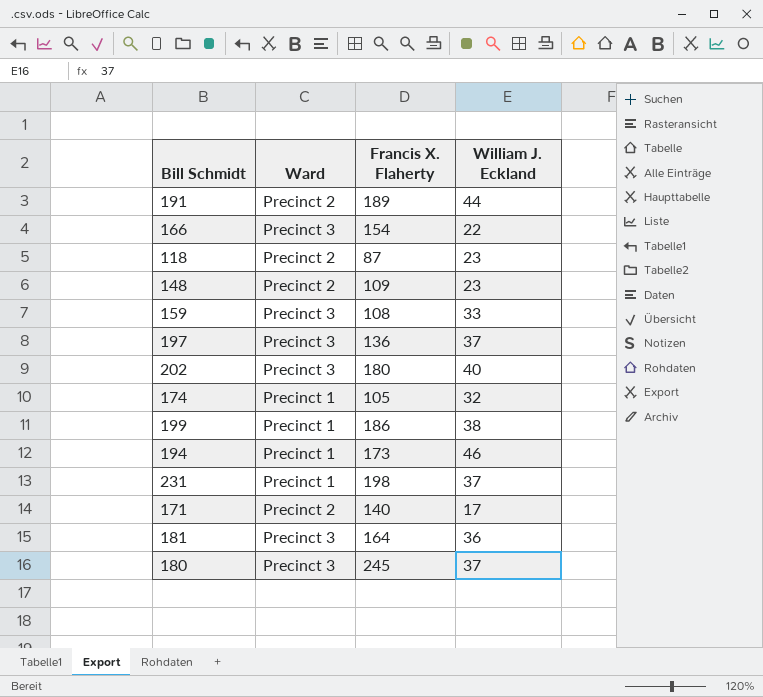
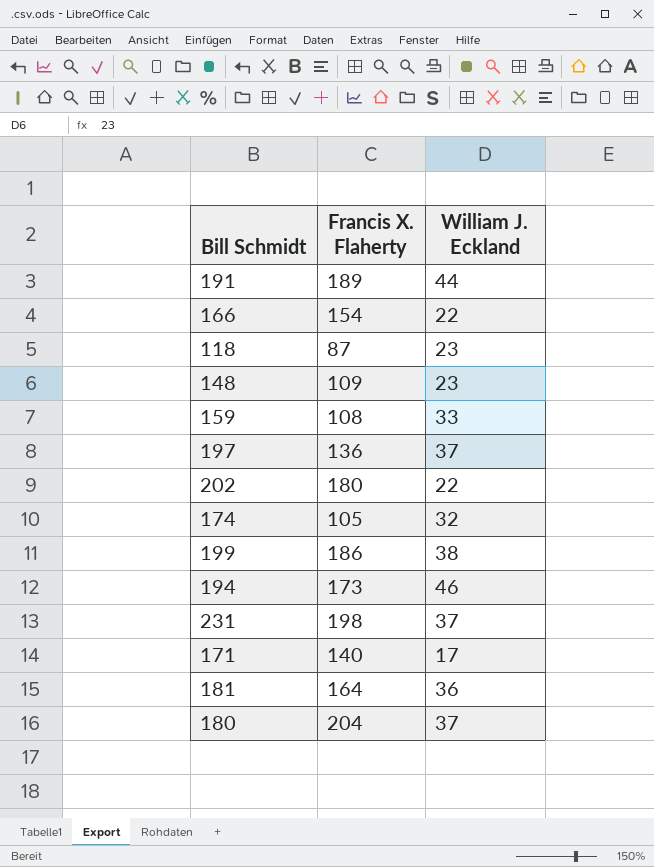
column Ward | position: 2 -> none
202 | William J. Eckland: 40 -> 22
180 | Francis X. Flaherty: 245 -> 204

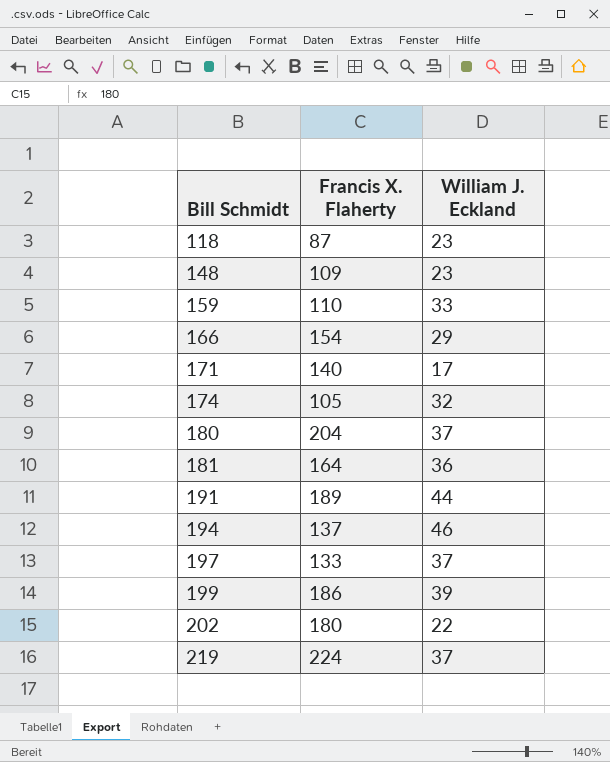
row order: none -> Bill Schmidt ascending
row 231: 198 | 37 -> none
159 | Francis X. Flaherty: 108 -> 110
166 | William J. Eckland: 22 -> 29
194 | Francis X. Flaherty: 173 -> 137
197 | Francis X. Flaherty: 136 -> 133
199 | William J. Eckland: 38 -> 39
row 219: none -> 224 | 37

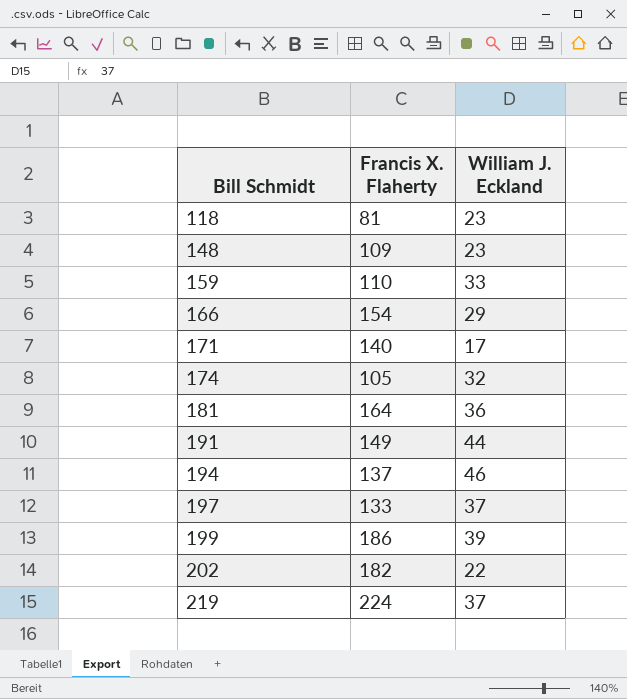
row 180: 204 | 37 -> none
118 | Francis X. Flaherty: 87 -> 81
191 | Francis X. Flaherty: 189 -> 149
202 | Francis X. Flaherty: 180 -> 182

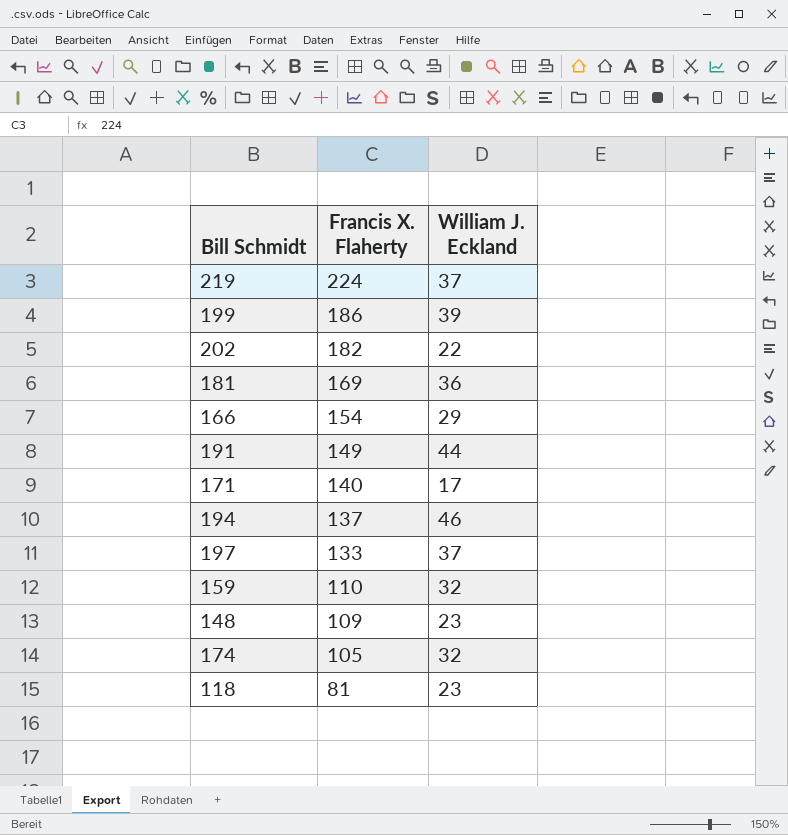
row order: Bill Schmidt ascending -> Francis X. Flaherty descending
181 | Francis X. Flaherty: 164 -> 169
159 | William J. Eckland: 33 -> 32

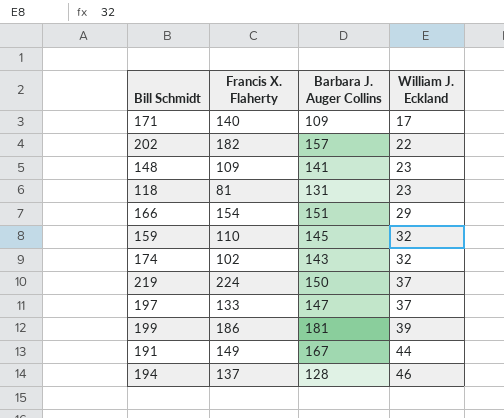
row order: Francis X. Flaherty descending -> William J. Eckland ascending
column Barbara J. Auger Collins | position: none -> 3
row 181: 169 | 36 -> none
174 | Francis X. Flaherty: 105 -> 102

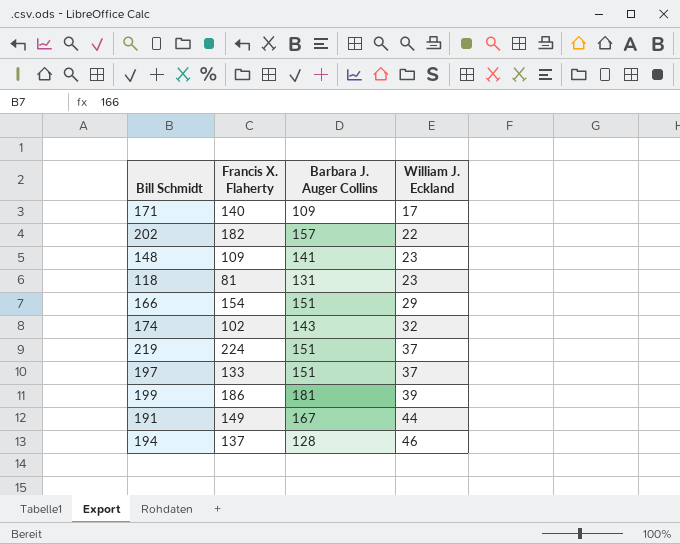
row 159: 110 | 145 | 32 -> none
219 | Barbara J. Auger Collins: 150 -> 151
197 | Barbara J. Auger Collins: 147 -> 151

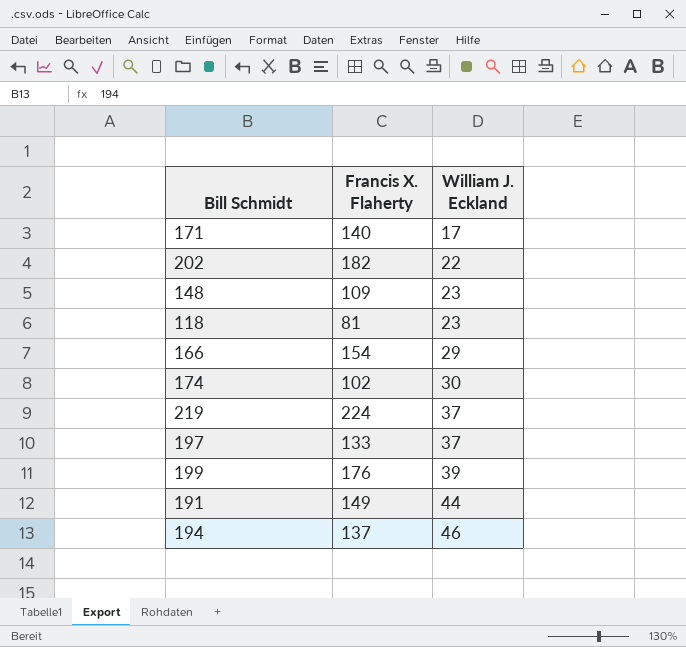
column Barbara J. Auger Collins | position: 3 -> none
174 | William J. Eckland: 32 -> 30
199 | Francis X. Flaherty: 186 -> 176

